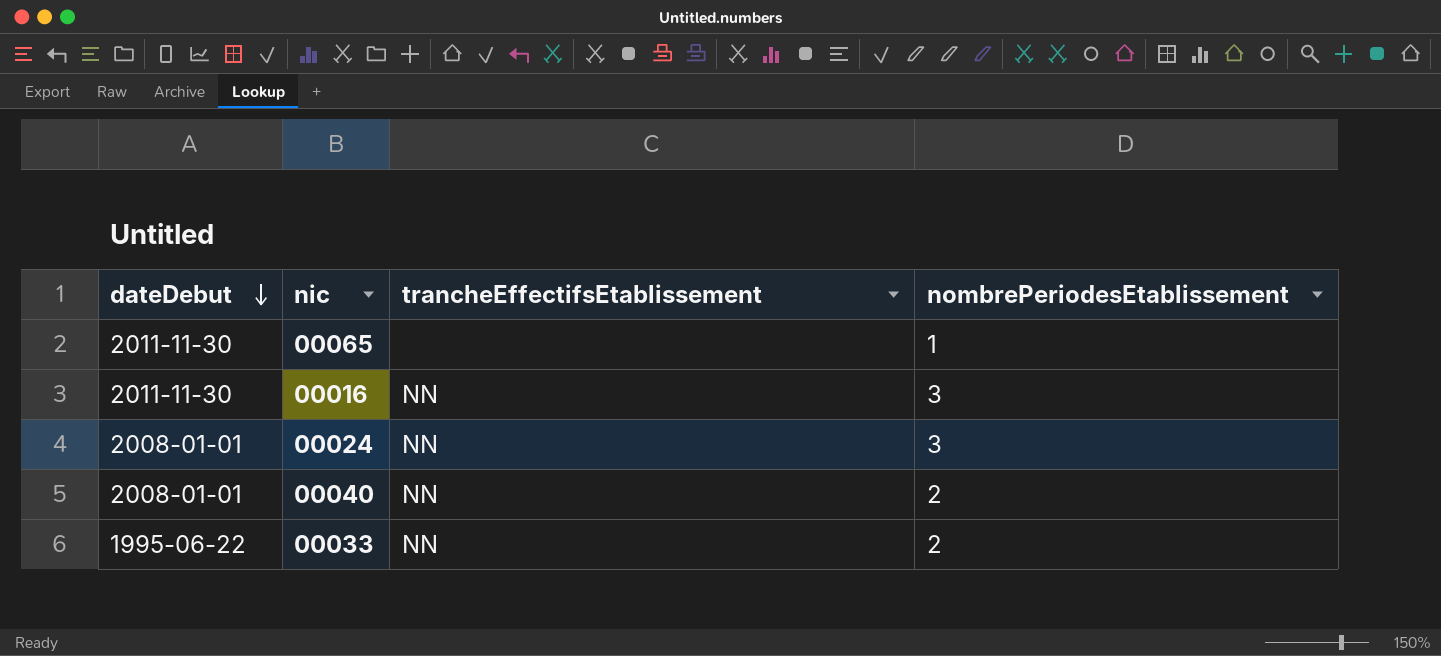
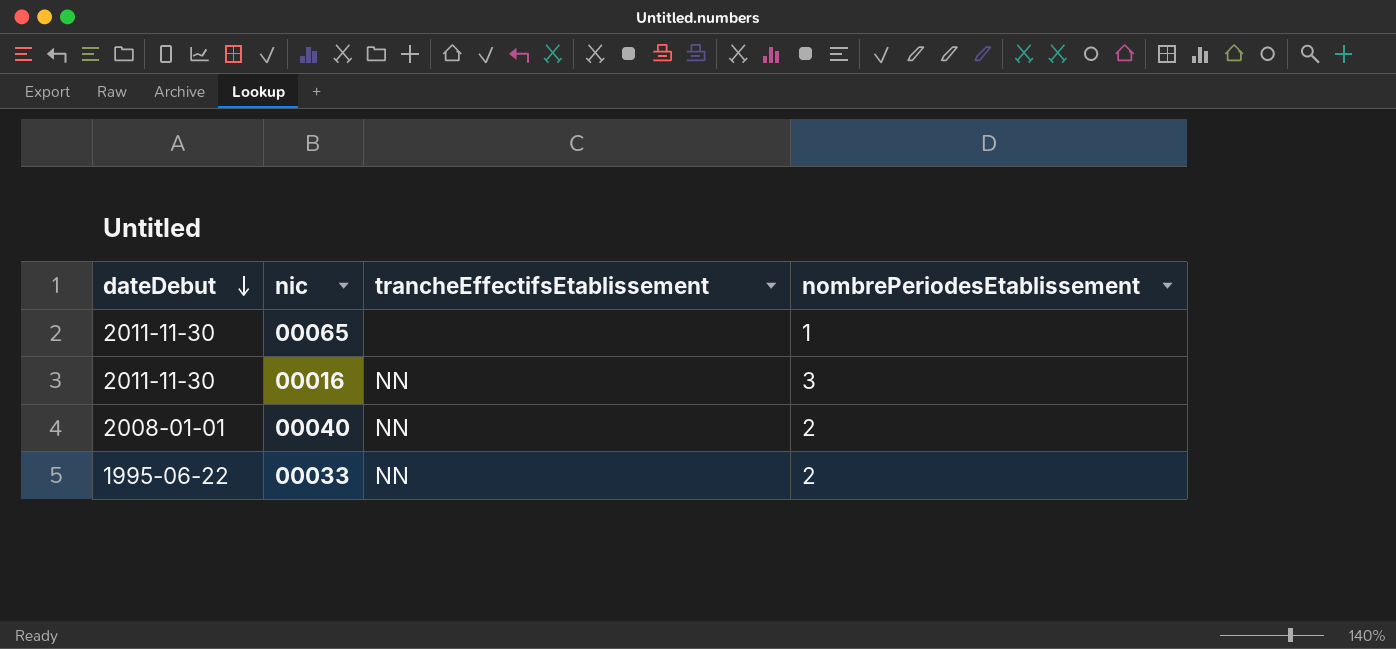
row 00024: 2008-01-01 | NN | 3 -> none

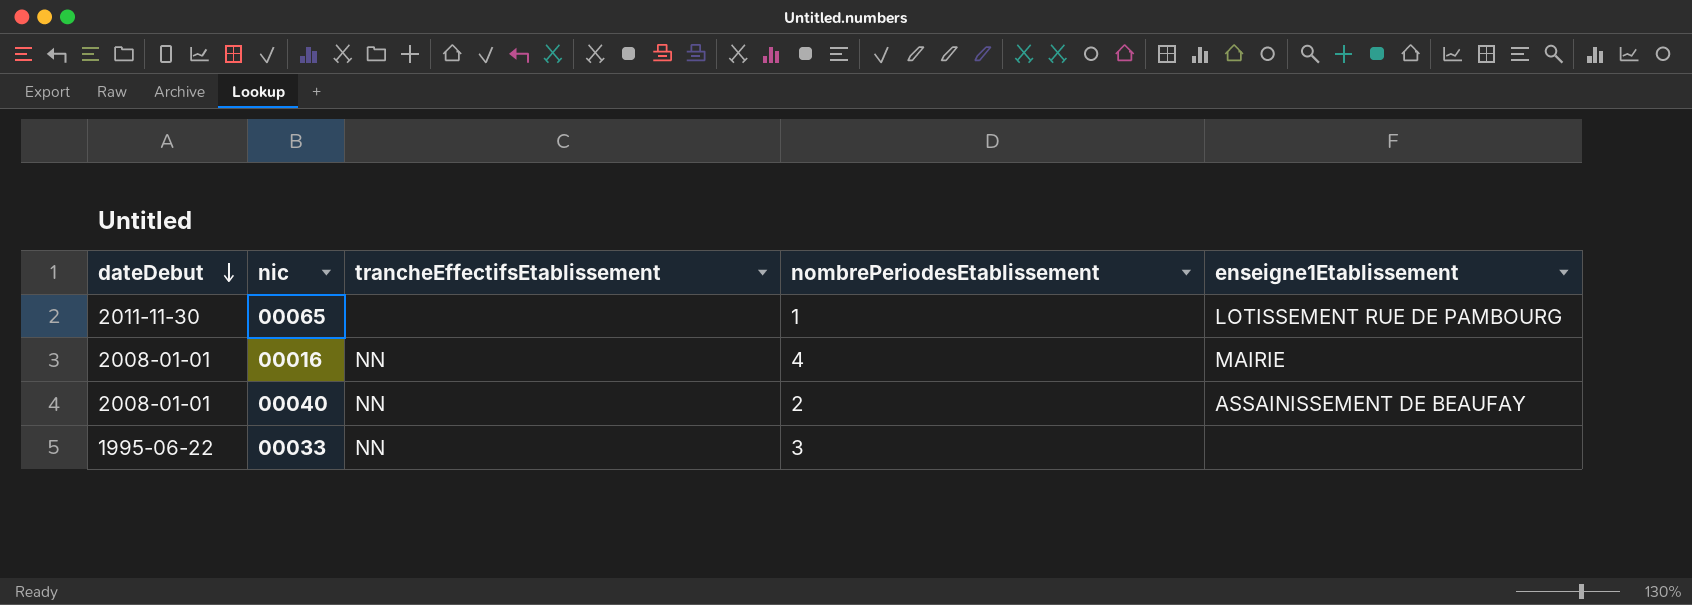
column enseigne1Etablissement | position: none -> 5
00016 | dateDebut: 2011-11-30 -> 2008-01-01
00016 | nombrePeriodesEtablissement: 3 -> 4
00033 | nombrePeriodesEtablissement: 2 -> 3

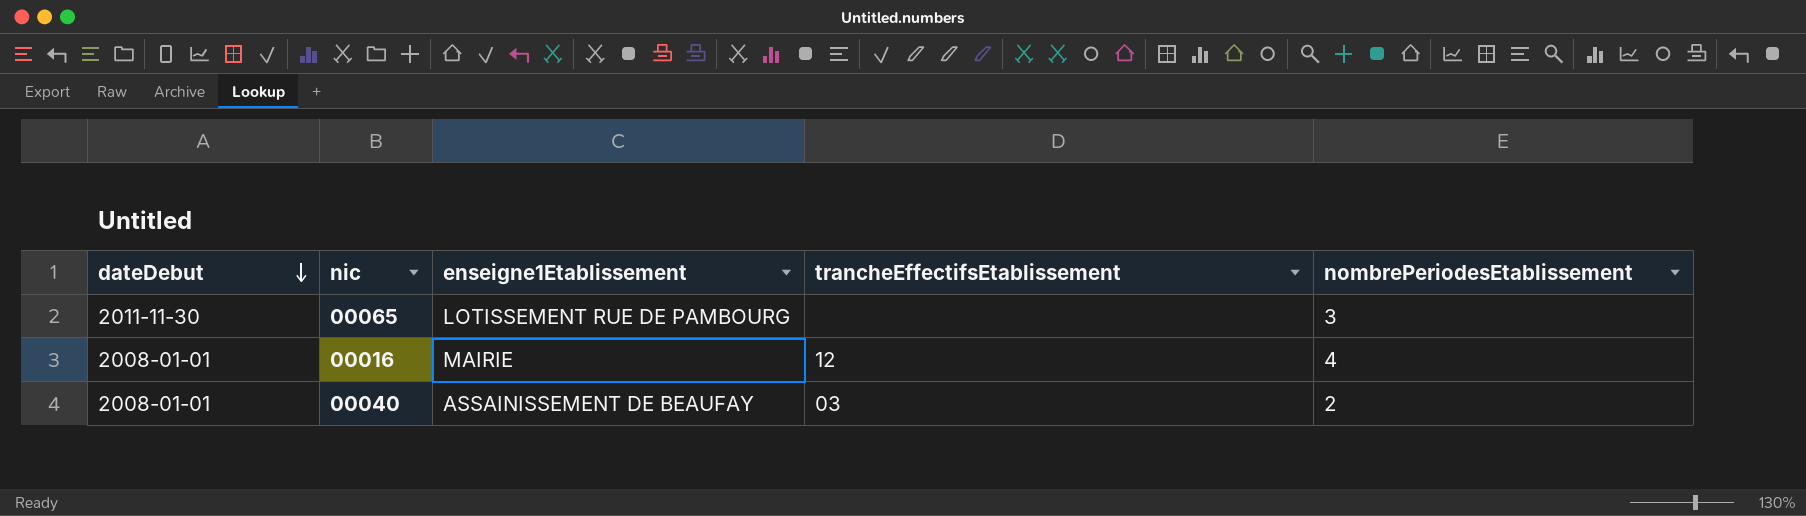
column enseigne1Etablissement | position: 5 -> 3
row 00033: 1995-06-22 | NN | 3 | none -> none
00065 | nombrePeriodesEtablissement: 1 -> 3
00016 | trancheEffectifsEtablissement: NN -> 12
00040 | trancheEffectifsEtablissement: NN -> 03

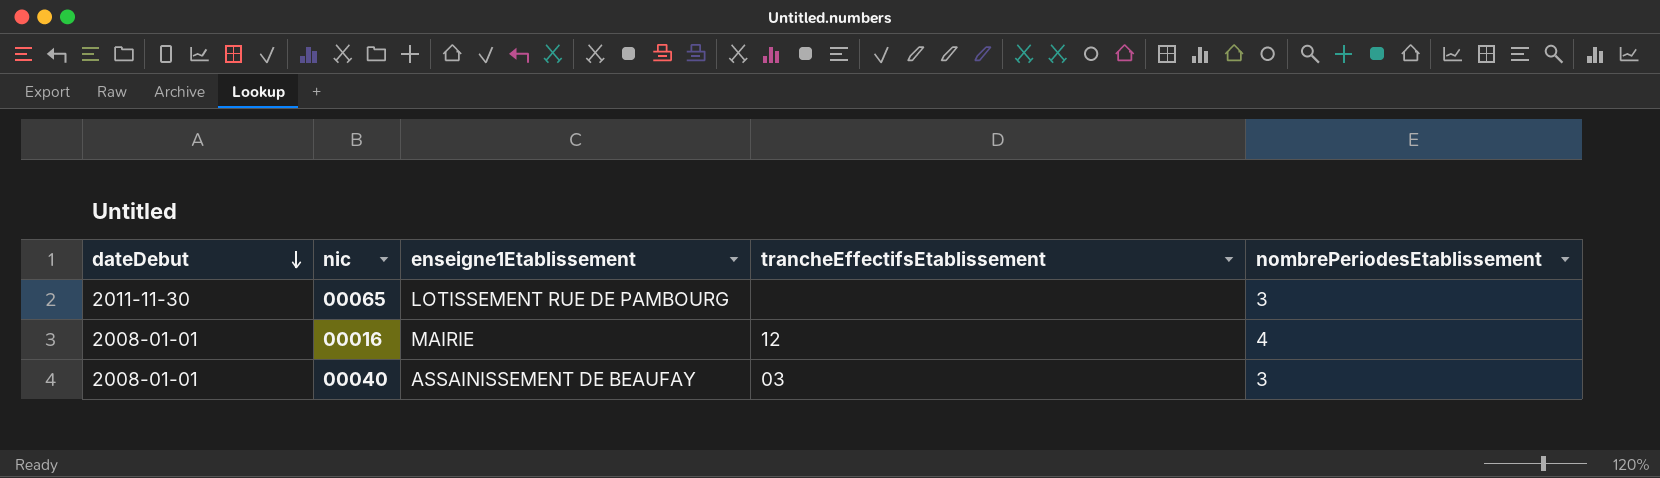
00040 | nombrePeriodesEtablissement: 2 -> 3

